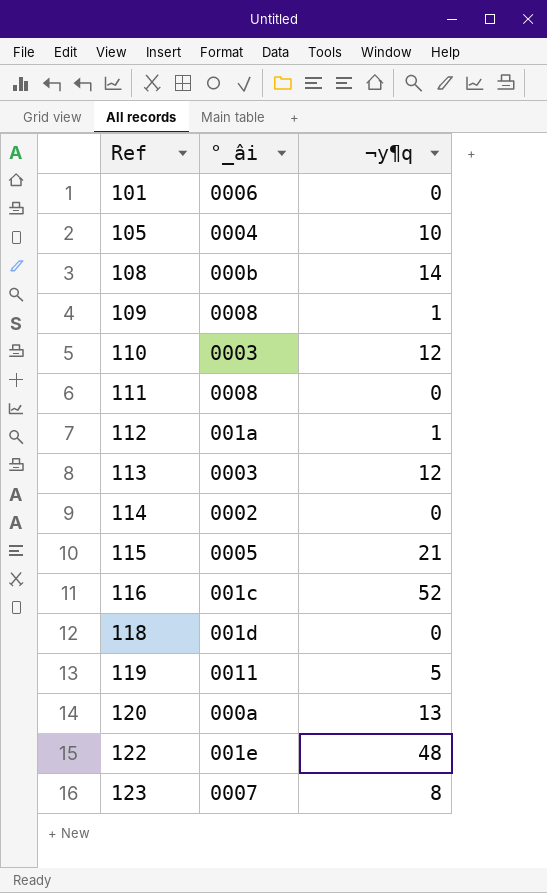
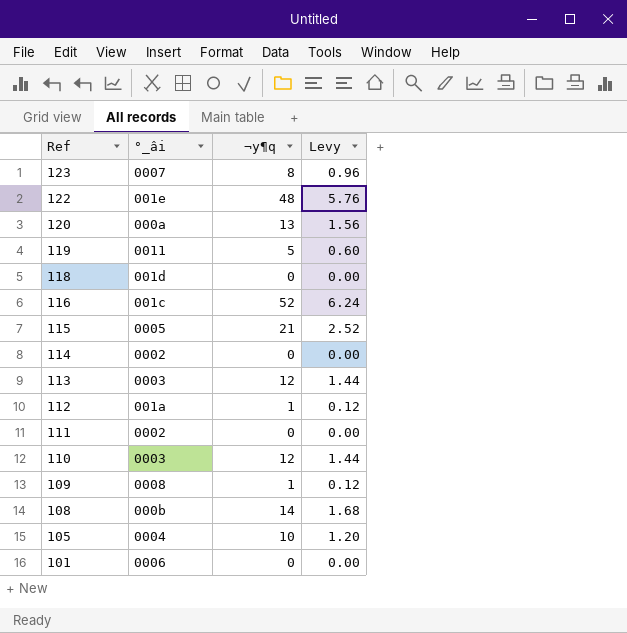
row order: Ref ascending -> Ref descending
column Levy | formula: none -> [¬y¶q] * 0.12
111 | °_âi: 0008 -> 0002

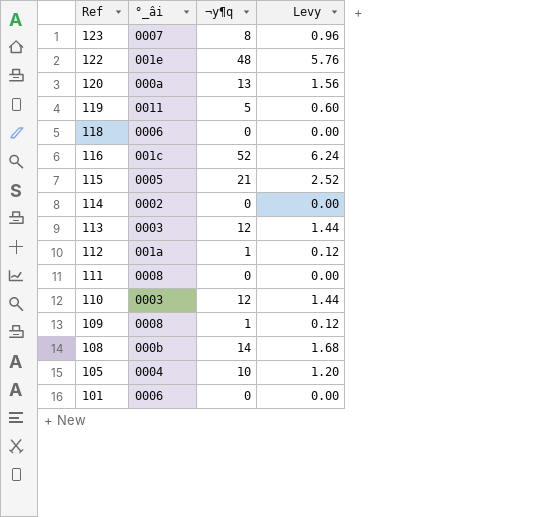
118 | °_âi: 001d -> 0006
111 | °_âi: 0002 -> 0008

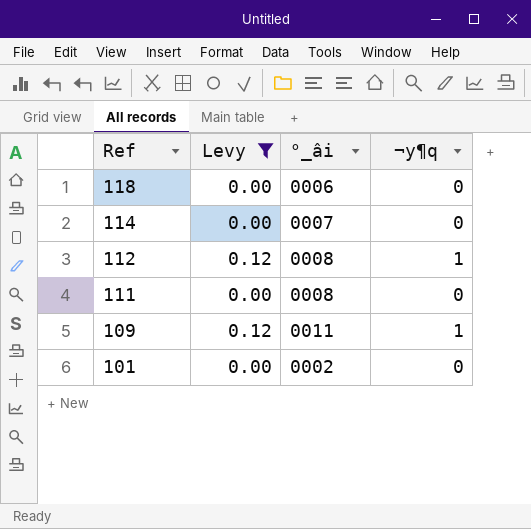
filter: none -> Levy <= 0.12
column Levy | position: 4 -> 2
114 | °_âi: 0002 -> 0007
112 | °_âi: 001a -> 0008
109 | °_âi: 0008 -> 0011
101 | °_âi: 0006 -> 0002

